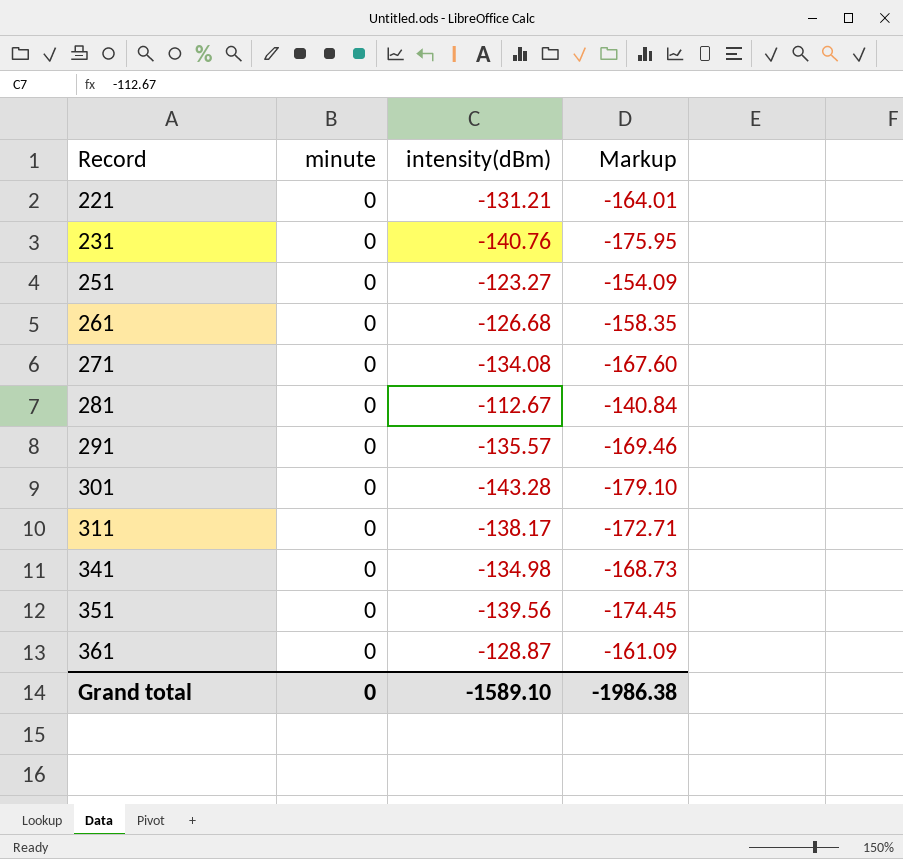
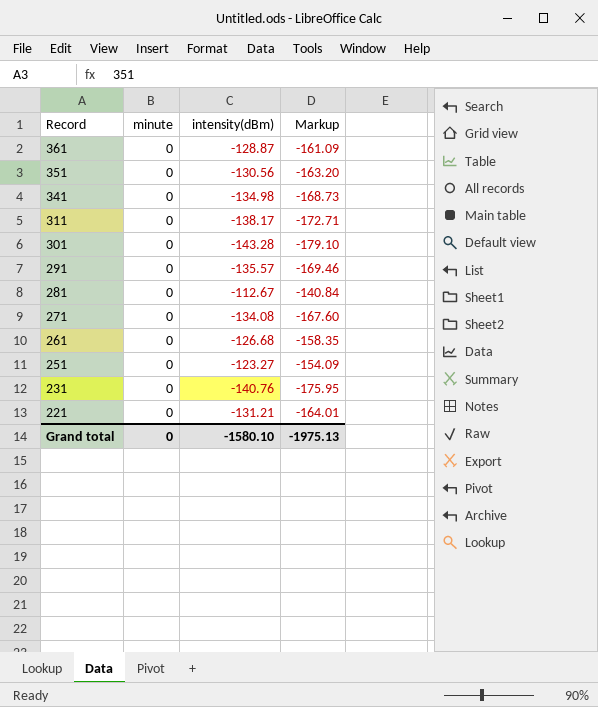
row order: Record ascending -> Record descending
351 | intensity(dBm): -139.56 -> -130.56
351 | Markup: -174.45 -> -163.20
Grand total | intensity(dBm): -1589.10 -> -1580.10
Grand total | Markup: -1986.38 -> -1975.13

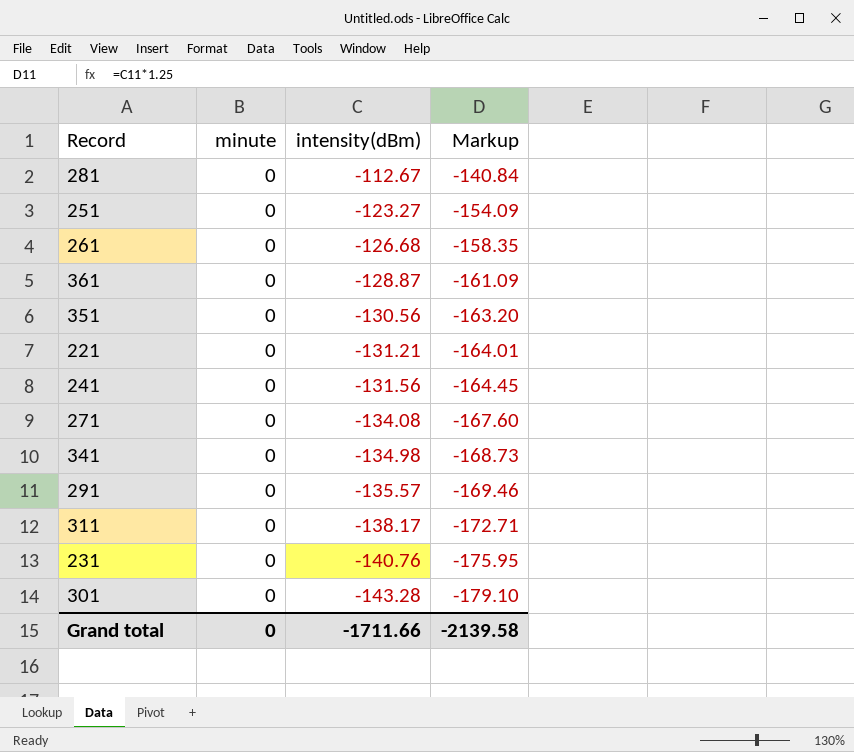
row order: Record descending -> intensity(dBm) descending
row 241: none -> 0 | -131.56 | -164.45
Grand total | intensity(dBm): -1580.10 -> -1711.66
Grand total | Markup: -1975.13 -> -2139.58

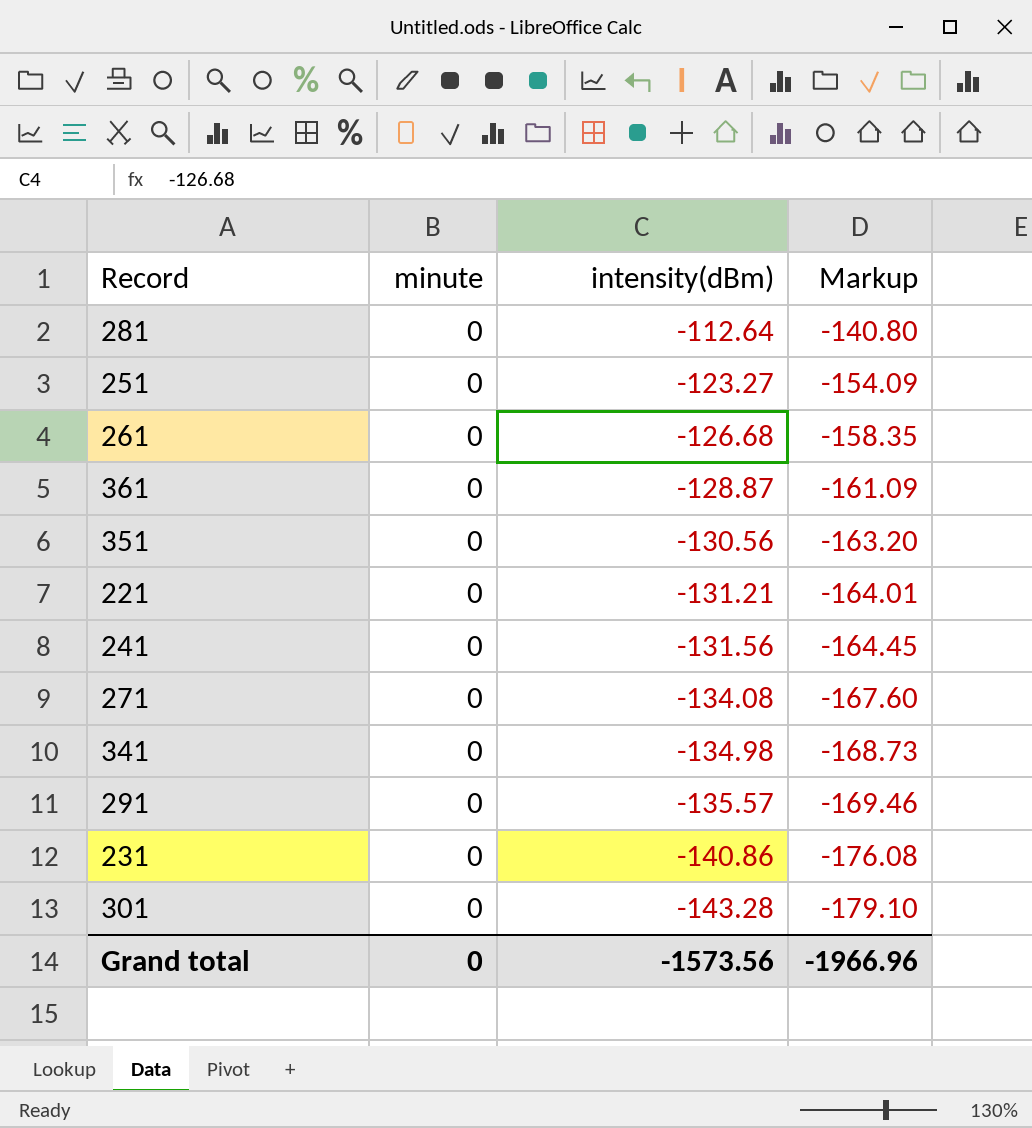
row 311: 0 | -138.17 | -172.71 -> none
281 | intensity(dBm): -112.67 -> -112.64
281 | Markup: -140.84 -> -140.80
231 | intensity(dBm): -140.76 -> -140.86
231 | Markup: -175.95 -> -176.08
Grand total | intensity(dBm): -1711.66 -> -1573.56
Grand total | Markup: -2139.58 -> -1966.96

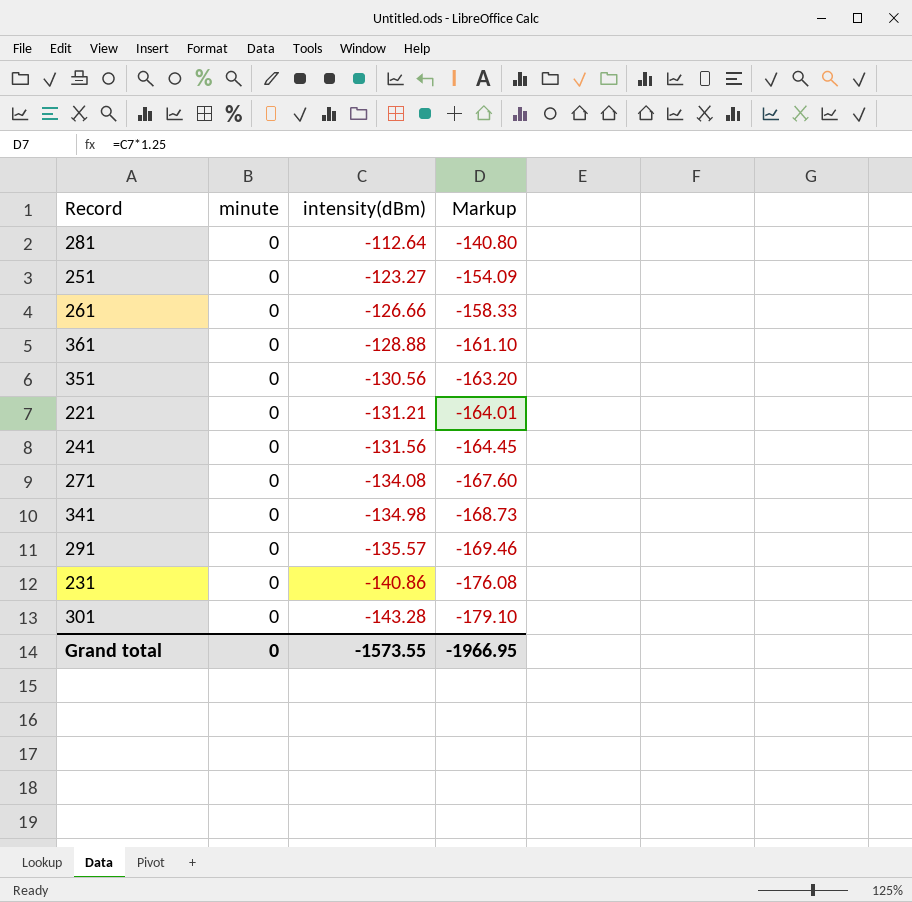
261 | intensity(dBm): -126.68 -> -126.66
261 | Markup: -158.35 -> -158.33
361 | intensity(dBm): -128.87 -> -128.88
361 | Markup: -161.09 -> -161.10
Grand total | intensity(dBm): -1573.56 -> -1573.55
Grand total | Markup: -1966.96 -> -1966.95

